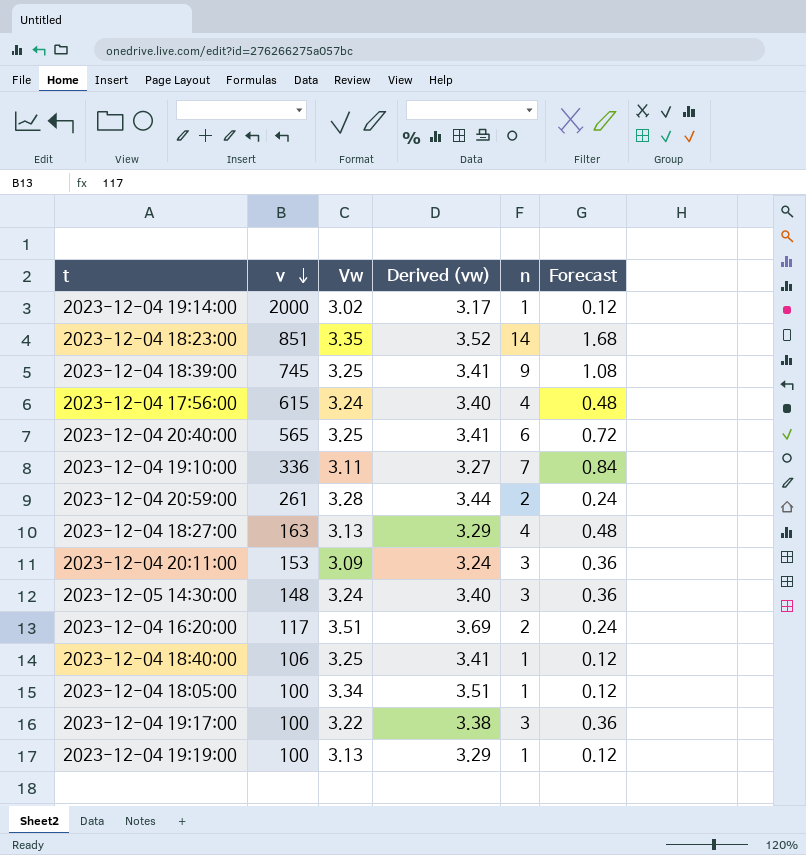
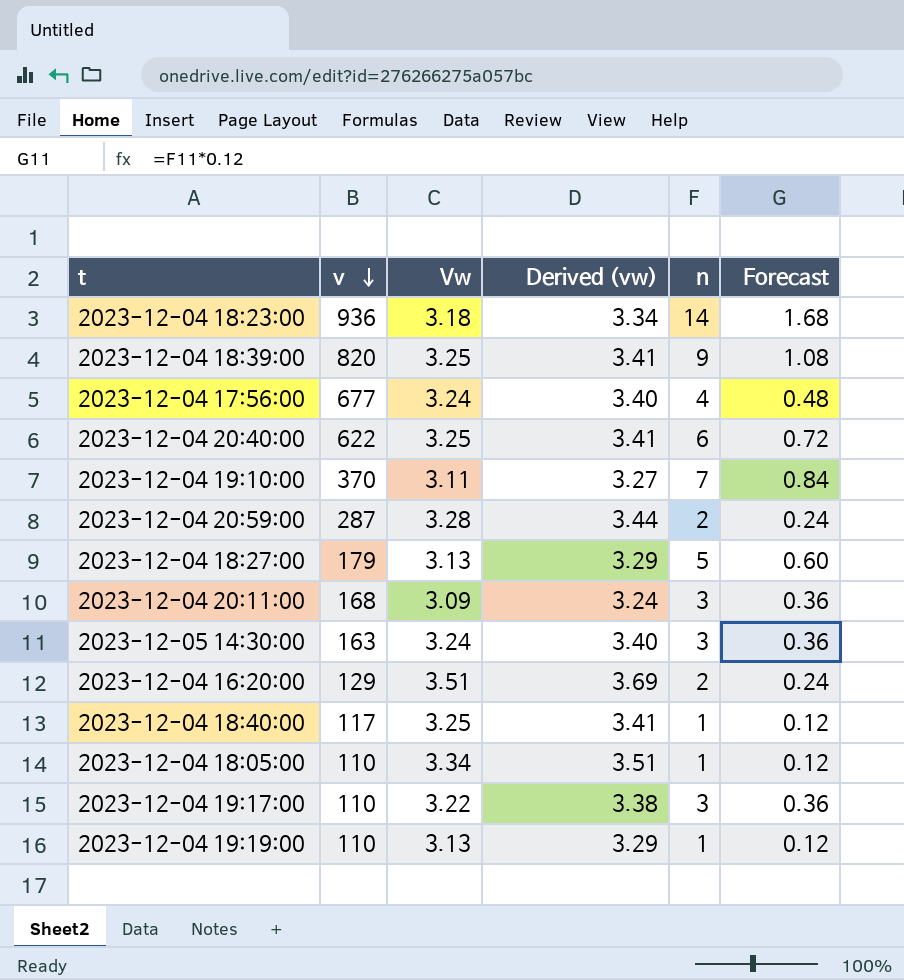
row 2023-12-04 19:14:00: 2000 | 3.02 | 3.17 | 1 | 0.12 -> none
2023-12-04 18:23:00 | v: 851 -> 936
2023-12-04 18:23:00 | Vw: 3.35 -> 3.18
2023-12-04 18:23:00 | Derived (vw): 3.52 -> 3.34
2023-12-04 18:39:00 | v: 745 -> 820
2023-12-04 17:56:00 | v: 615 -> 677
2023-12-04 20:40:00 | v: 565 -> 622
2023-12-04 19:10:00 | v: 336 -> 370
2023-12-04 20:59:00 | v: 261 -> 287
2023-12-04 18:27:00 | v: 163 -> 179
2023-12-04 18:27:00 | n: 4 -> 5
2023-12-04 18:27:00 | Forecast: 0.48 -> 0.60
2023-12-04 20:11:00 | v: 153 -> 168
2023-12-05 14:30:00 | v: 148 -> 163
2023-12-04 16:20:00 | v: 117 -> 129
2023-12-04 18:40:00 | v: 106 -> 117
2023-12-04 18:05:00 | v: 100 -> 110
2023-12-04 19:17:00 | v: 100 -> 110
2023-12-04 19:19:00 | v: 100 -> 110

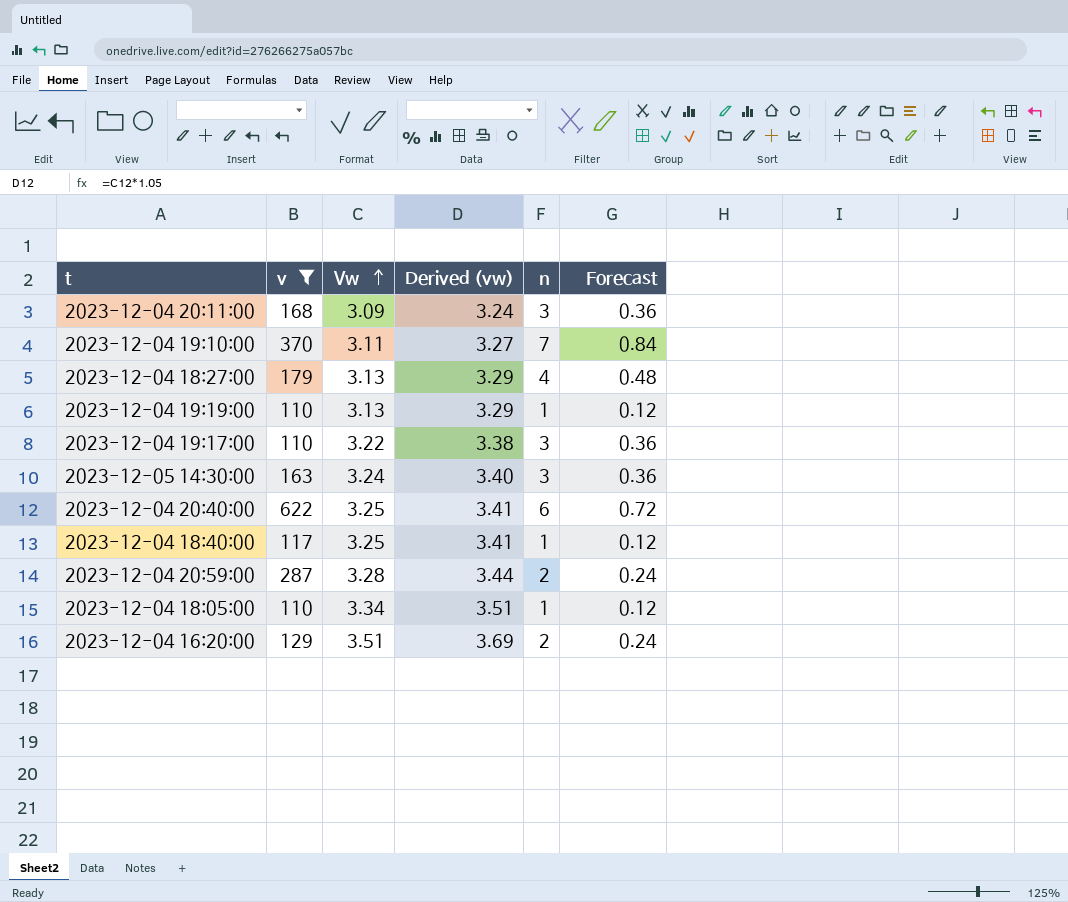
filter: none -> v <= 622
row order: v descending -> Vw ascending
2023-12-04 18:27:00 | n: 5 -> 4
2023-12-04 18:27:00 | Forecast: 0.60 -> 0.48

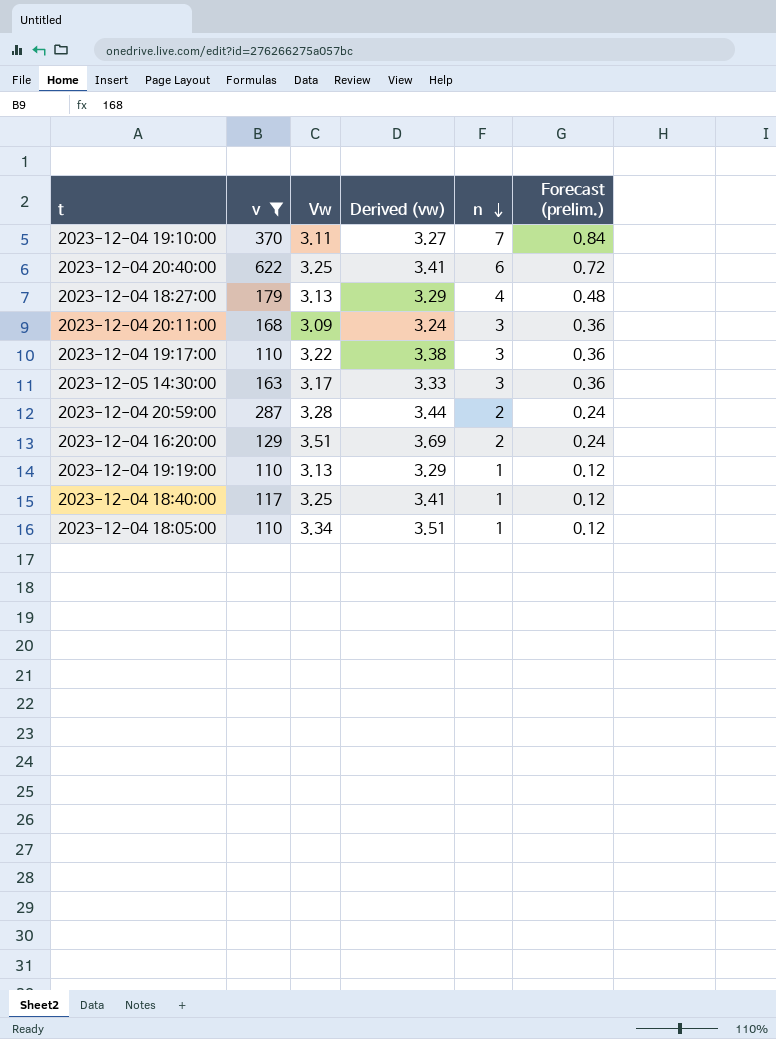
row order: Vw ascending -> n descending
column name: Forecast -> Forecast (prelim.)
2023-12-05 14:30:00 | Vw: 3.24 -> 3.17
2023-12-05 14:30:00 | Derived (vw): 3.40 -> 3.33

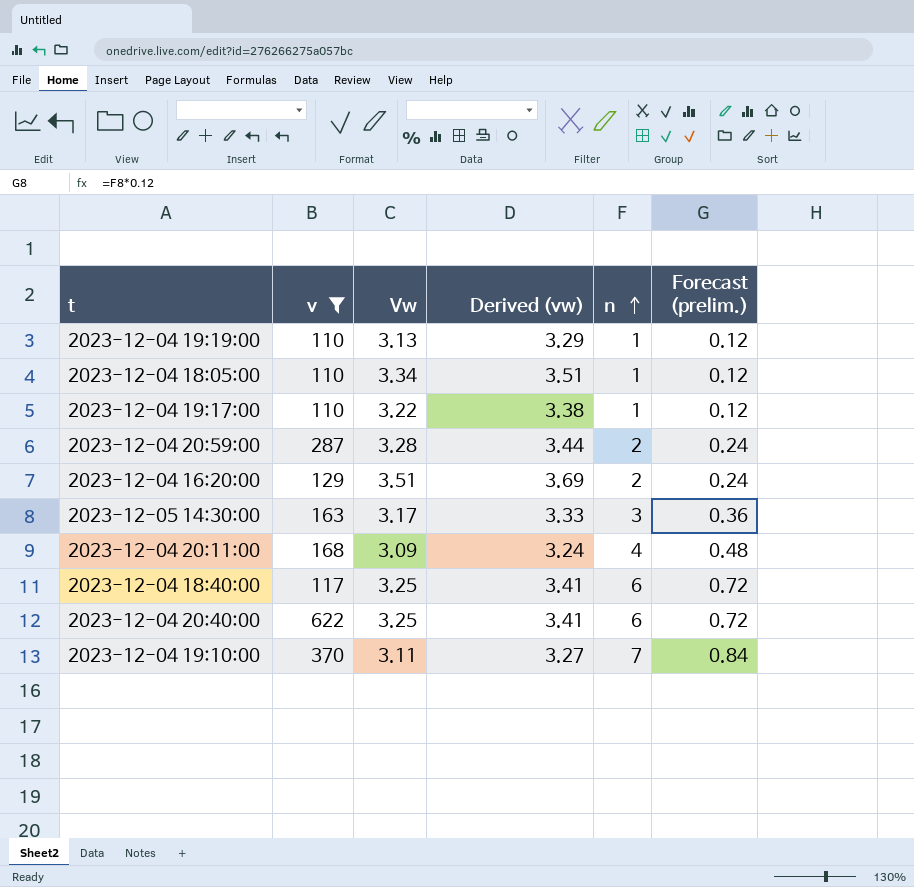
row order: n descending -> n ascending
row 2023-12-04 18:27:00: 179 | 3.13 | 3.29 | 4 | 0.48 -> none
2023-12-04 19:17:00 | n: 3 -> 1
2023-12-04 19:17:00 | Forecast (prelim.): 0.36 -> 0.12
2023-12-04 20:11:00 | n: 3 -> 4
2023-12-04 20:11:00 | Forecast (prelim.): 0.36 -> 0.48
2023-12-04 18:40:00 | n: 1 -> 6
2023-12-04 18:40:00 | Forecast (prelim.): 0.12 -> 0.72

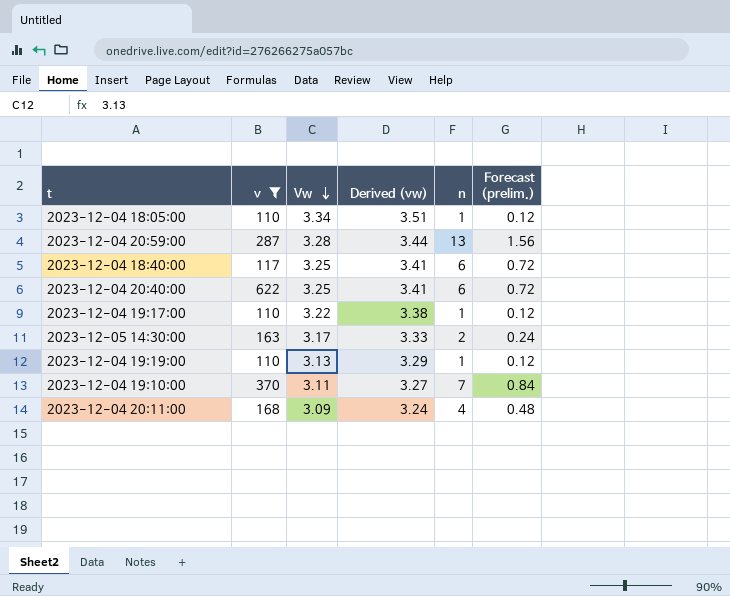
row order: n ascending -> Vw descending
row 2023-12-04 16:20:00: 129 | 3.51 | 3.69 | 2 | 0.24 -> none
2023-12-04 20:59:00 | n: 2 -> 13
2023-12-04 20:59:00 | Forecast (prelim.): 0.24 -> 1.56
2023-12-05 14:30:00 | n: 3 -> 2
2023-12-05 14:30:00 | Forecast (prelim.): 0.36 -> 0.24

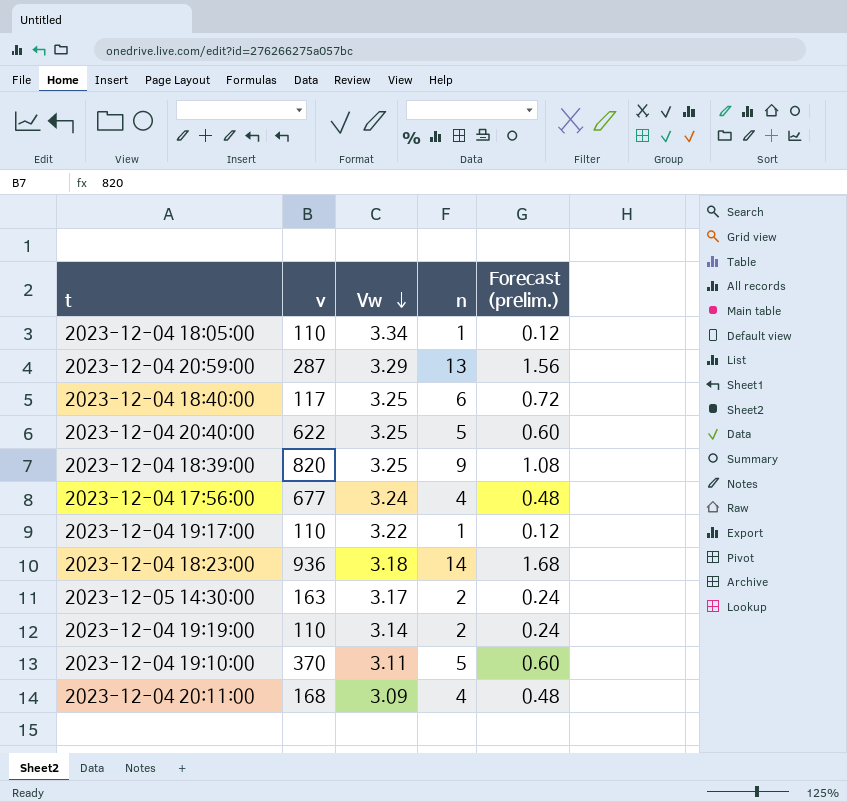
filter: v <= 622 -> none
column Derived (vw) | formula: [Vw] * 1.05 -> none
2023-12-04 20:59:00 | Vw: 3.28 -> 3.29
2023-12-04 20:40:00 | n: 6 -> 5
2023-12-04 20:40:00 | Forecast (prelim.): 0.72 -> 0.60
2023-12-04 19:19:00 | Vw: 3.13 -> 3.14
2023-12-04 19:19:00 | n: 1 -> 2
2023-12-04 19:19:00 | Forecast (prelim.): 0.12 -> 0.24
2023-12-04 19:10:00 | n: 7 -> 5
2023-12-04 19:10:00 | Forecast (prelim.): 0.84 -> 0.60

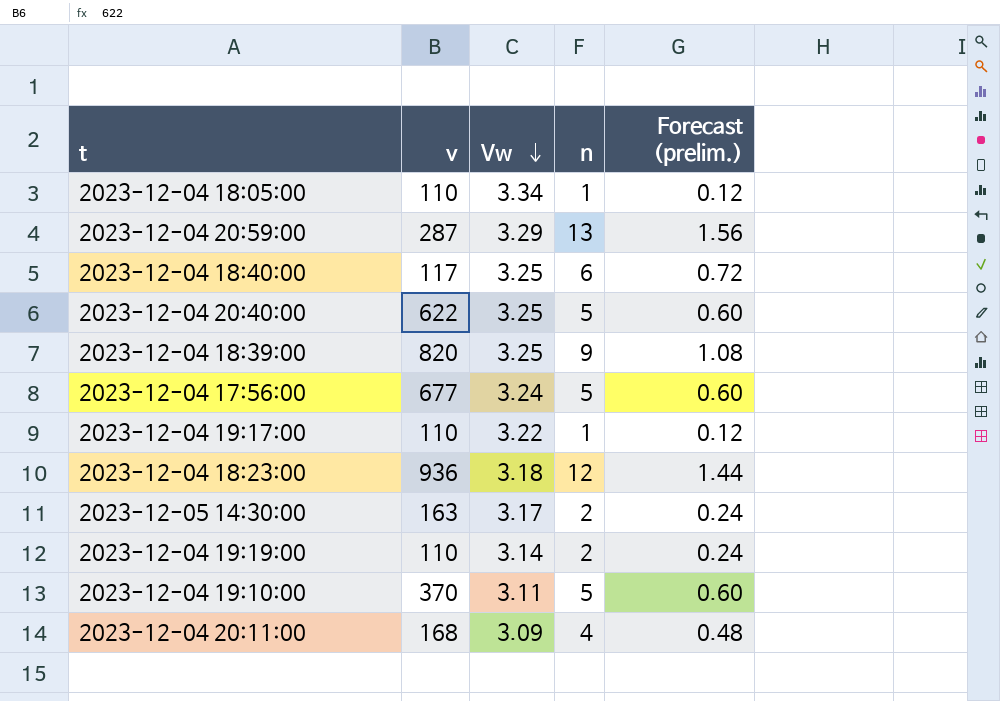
2023-12-04 17:56:00 | n: 4 -> 5
2023-12-04 17:56:00 | Forecast (prelim.): 0.48 -> 0.60
2023-12-04 18:23:00 | n: 14 -> 12
2023-12-04 18:23:00 | Forecast (prelim.): 1.68 -> 1.44

